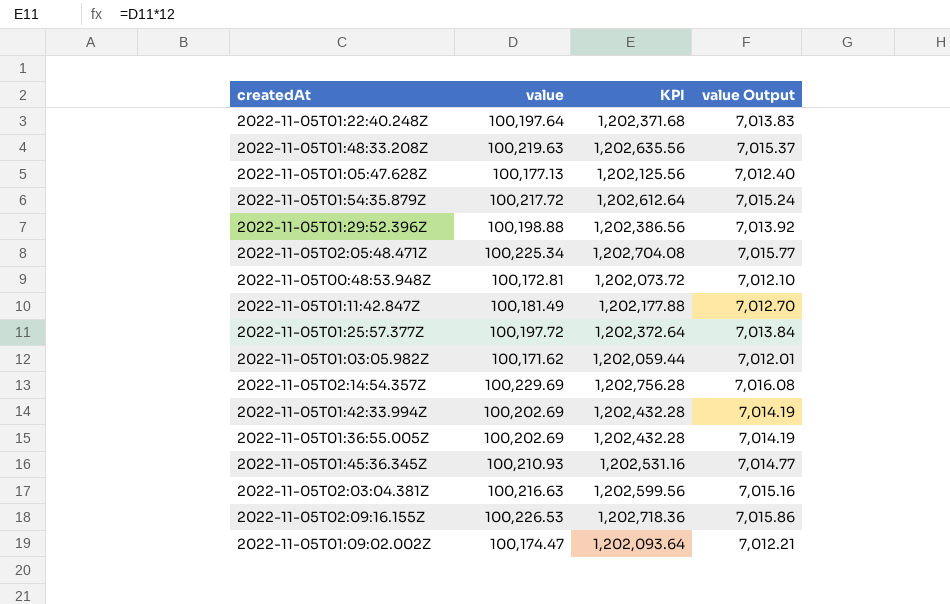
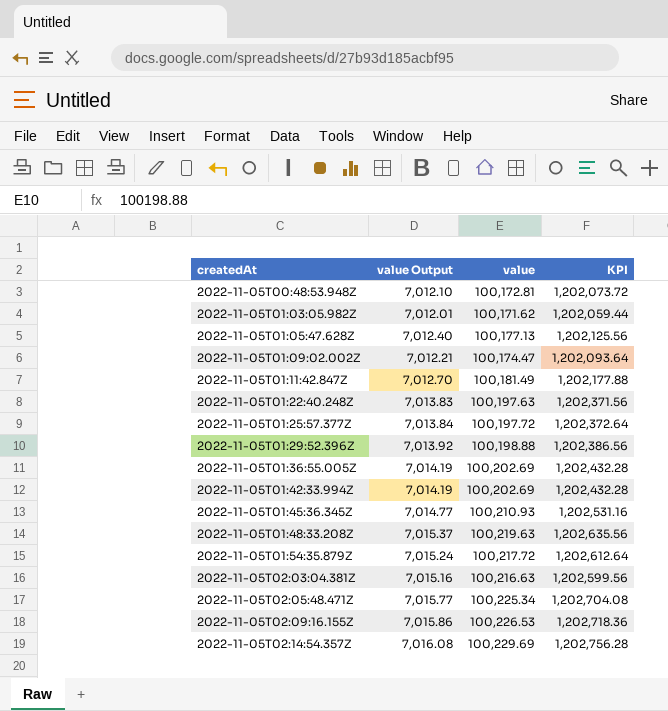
row order: none -> createdAt ascending
column value Output | position: 4 -> 2
2022-11-05T01:22:40.248Z | value: 100,197.64 -> 100,197.63
2022-11-05T01:22:40.248Z | KPI: 1,202,371.68 -> 1,202,371.56

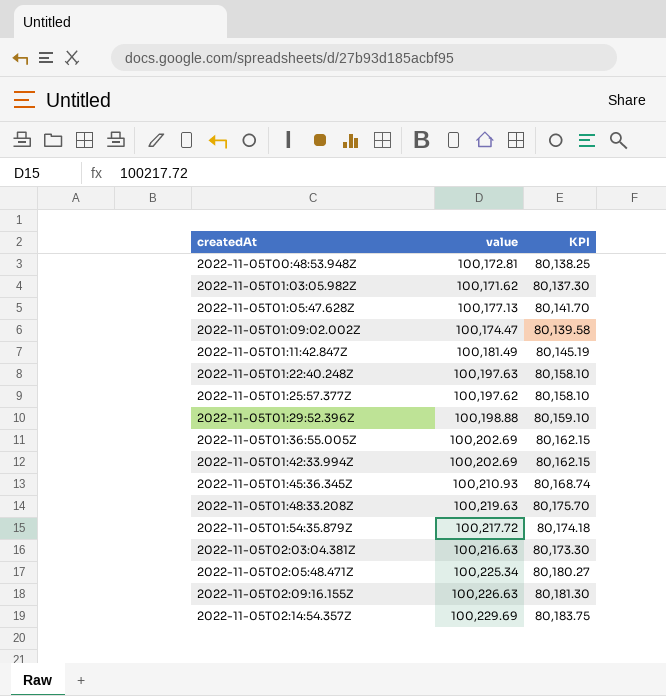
column value Output | formula: [value] * 0.07 -> none
column KPI | formula: [value] * 12 -> [value] * 0.8
2022-11-05T01:25:57.377Z | value: 100,197.72 -> 100,197.62
2022-11-05T02:09:16.155Z | value: 100,226.53 -> 100,226.63

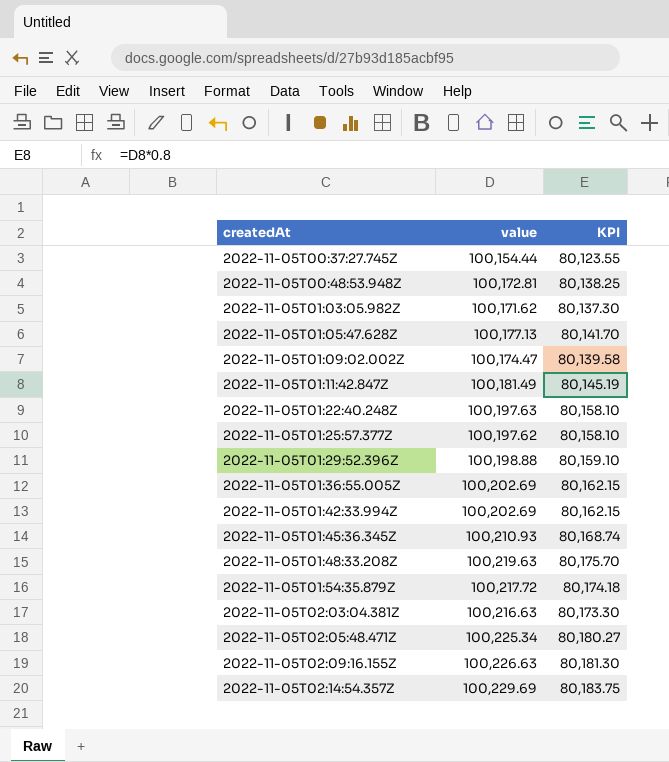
row 2022-11-05T00:37:27.745Z: none -> 100,154.44 | 80,123.55

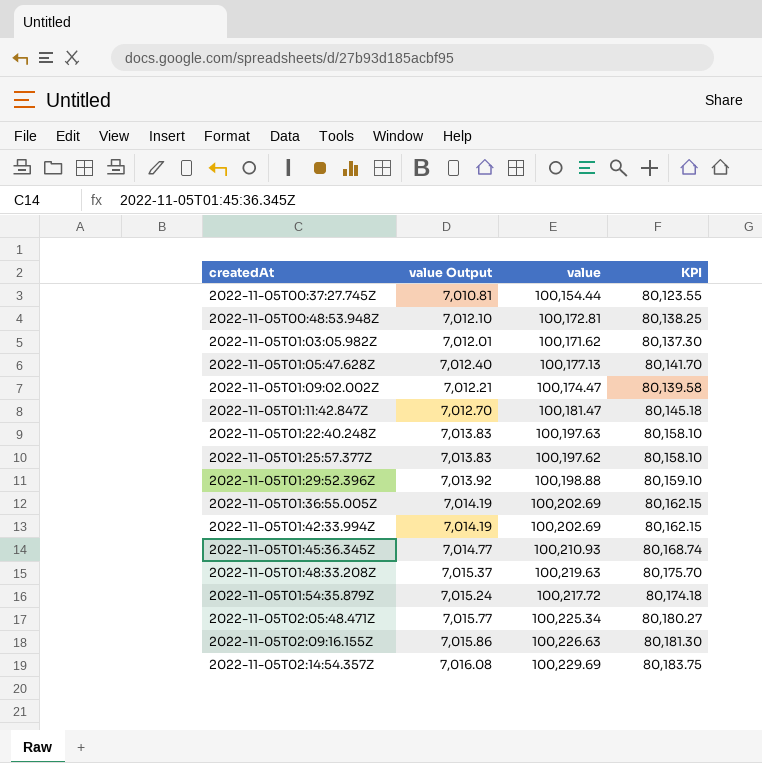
column value Output | formula: none -> [value] * 0.07
row 2022-11-05T02:03:04.381Z: 100,216.63 | 80,173.30 -> none
2022-11-05T01:11:42.847Z | value: 100,181.49 -> 100,181.47
2022-11-05T01:11:42.847Z | KPI: 80,145.19 -> 80,145.18

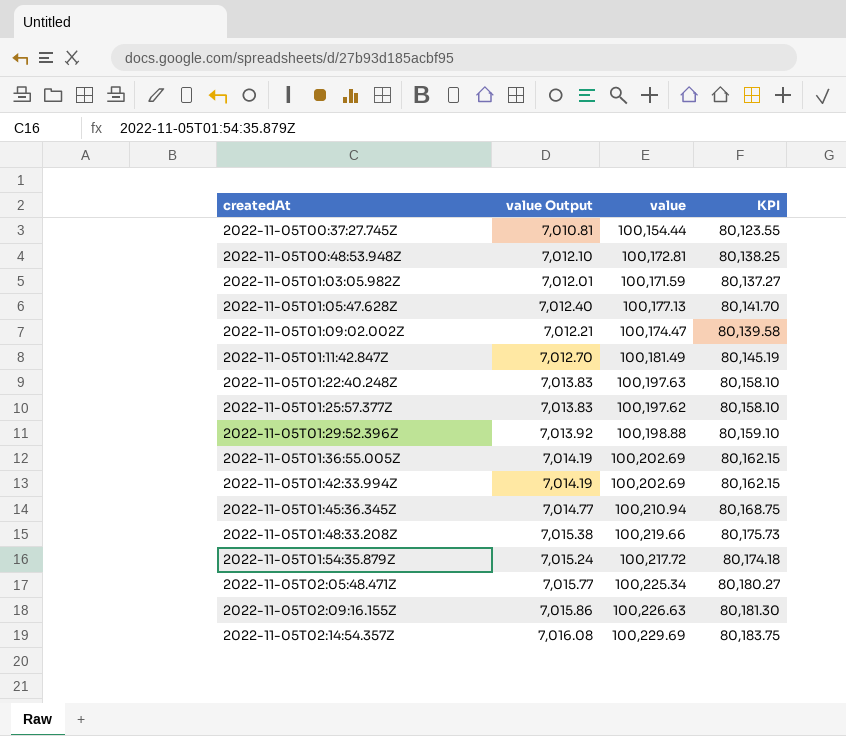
2022-11-05T01:03:05.982Z | value: 100,171.62 -> 100,171.59
2022-11-05T01:03:05.982Z | KPI: 80,137.30 -> 80,137.27
2022-11-05T01:11:42.847Z | value: 100,181.47 -> 100,181.49
2022-11-05T01:11:42.847Z | KPI: 80,145.18 -> 80,145.19
2022-11-05T01:45:36.345Z | value: 100,210.93 -> 100,210.94
2022-11-05T01:45:36.345Z | KPI: 80,168.74 -> 80,168.75
2022-11-05T01:48:33.208Z | value Output: 7,015.37 -> 7,015.38
2022-11-05T01:48:33.208Z | value: 100,219.63 -> 100,219.66
2022-11-05T01:48:33.208Z | KPI: 80,175.70 -> 80,175.73

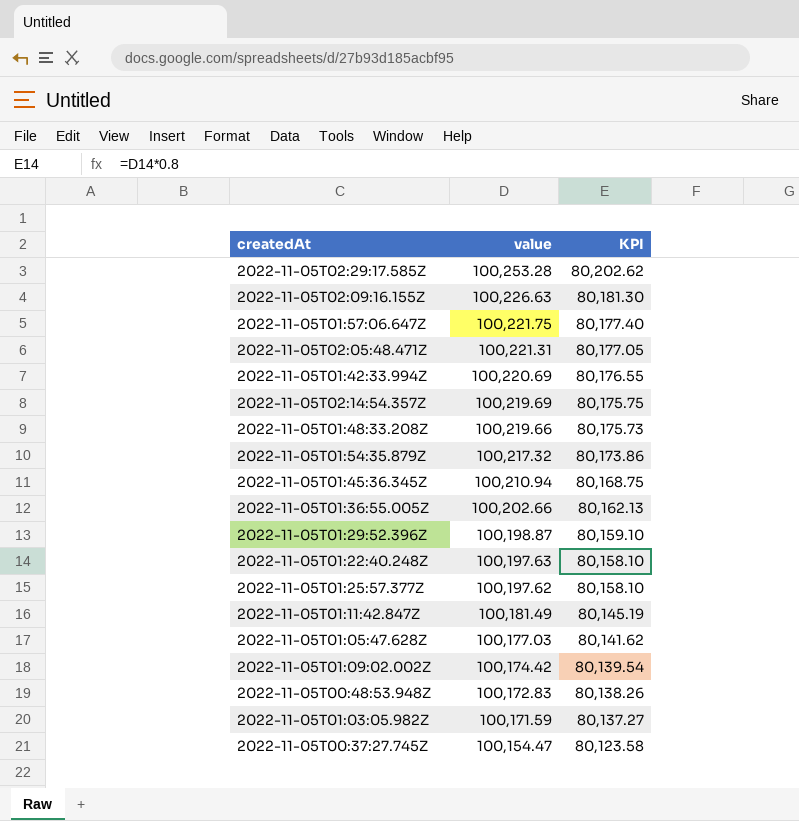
row order: createdAt ascending -> value descending
column value Output | formula: [value] * 0.07 -> none
row 2022-11-05T02:29:17.585Z: none -> 100,253.28 | 80,202.62
row 2022-11-05T01:57:06.647Z: none -> 100,221.75 | 80,177.40
2022-11-05T02:05:48.471Z | value: 100,225.34 -> 100,221.31
2022-11-05T02:05:48.471Z | KPI: 80,180.27 -> 80,177.05
2022-11-05T01:42:33.994Z | value: 100,202.69 -> 100,220.69
2022-11-05T01:42:33.994Z | KPI: 80,162.15 -> 80,176.55
2022-11-05T02:14:54.357Z | value: 100,229.69 -> 100,219.69
2022-11-05T02:14:54.357Z | KPI: 80,183.75 -> 80,175.75
2022-11-05T01:54:35.879Z | value: 100,217.72 -> 100,217.32
2022-11-05T01:54:35.879Z | KPI: 80,174.18 -> 80,173.86
2022-11-05T01:36:55.005Z | value: 100,202.69 -> 100,202.66
2022-11-05T01:36:55.005Z | KPI: 80,162.15 -> 80,162.13
2022-11-05T01:29:52.396Z | value: 100,198.88 -> 100,198.87
2022-11-05T01:05:47.628Z | value: 100,177.13 -> 100,177.03
2022-11-05T01:05:47.628Z | KPI: 80,141.70 -> 80,141.62
2022-11-05T01:09:02.002Z | value: 100,174.47 -> 100,174.42
2022-11-05T01:09:02.002Z | KPI: 80,139.58 -> 80,139.54
2022-11-05T00:48:53.948Z | value: 100,172.81 -> 100,172.83
2022-11-05T00:48:53.948Z | KPI: 80,138.25 -> 80,138.26
2022-11-05T00:37:27.745Z | value: 100,154.44 -> 100,154.47
2022-11-05T00:37:27.745Z | KPI: 80,123.55 -> 80,123.58

